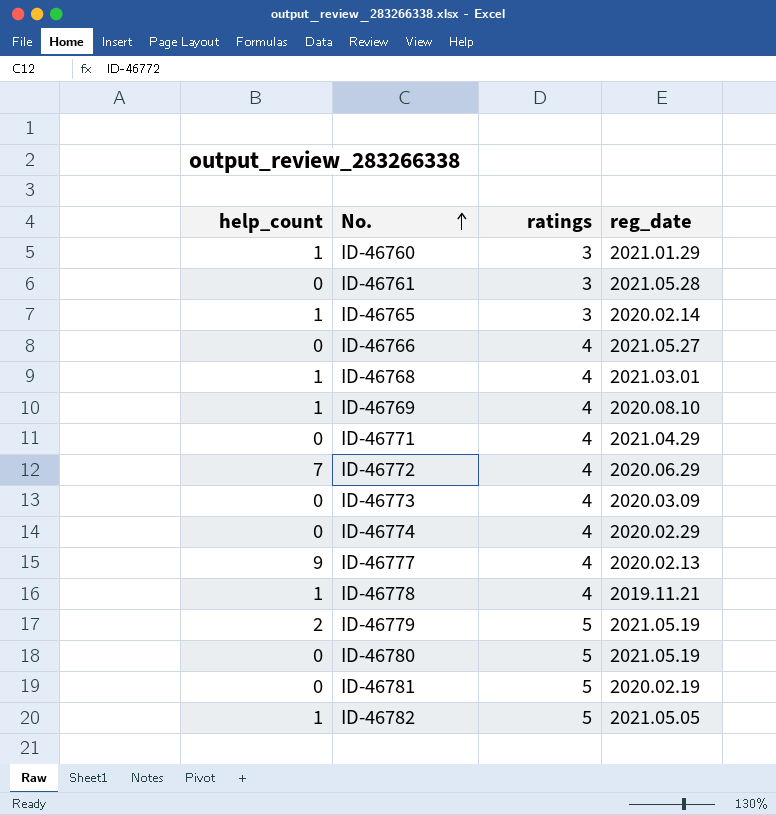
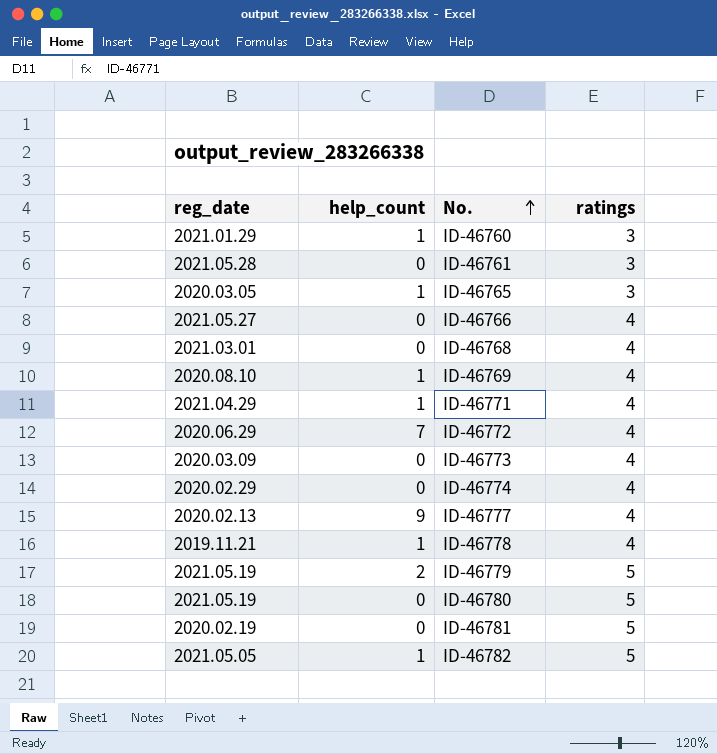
column reg_date | position: 4 -> 1
ID-46765 | reg_date: 2020.02.14 -> 2020.03.05
ID-46768 | help_count: 1 -> 0
ID-46771 | help_count: 0 -> 1

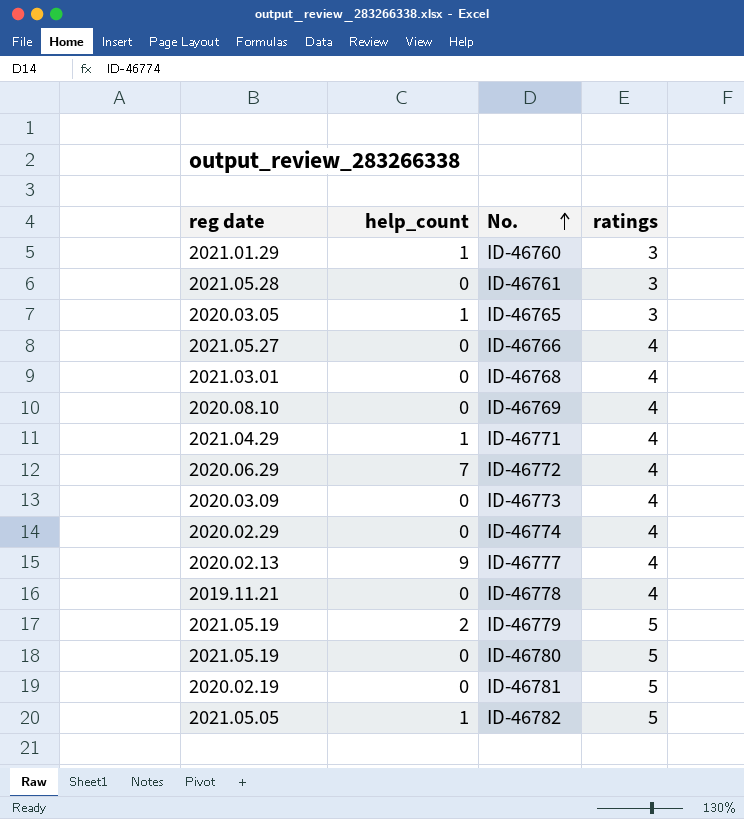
column name: reg_date -> reg date
ID-46769 | help_count: 1 -> 0
ID-46778 | help_count: 1 -> 0

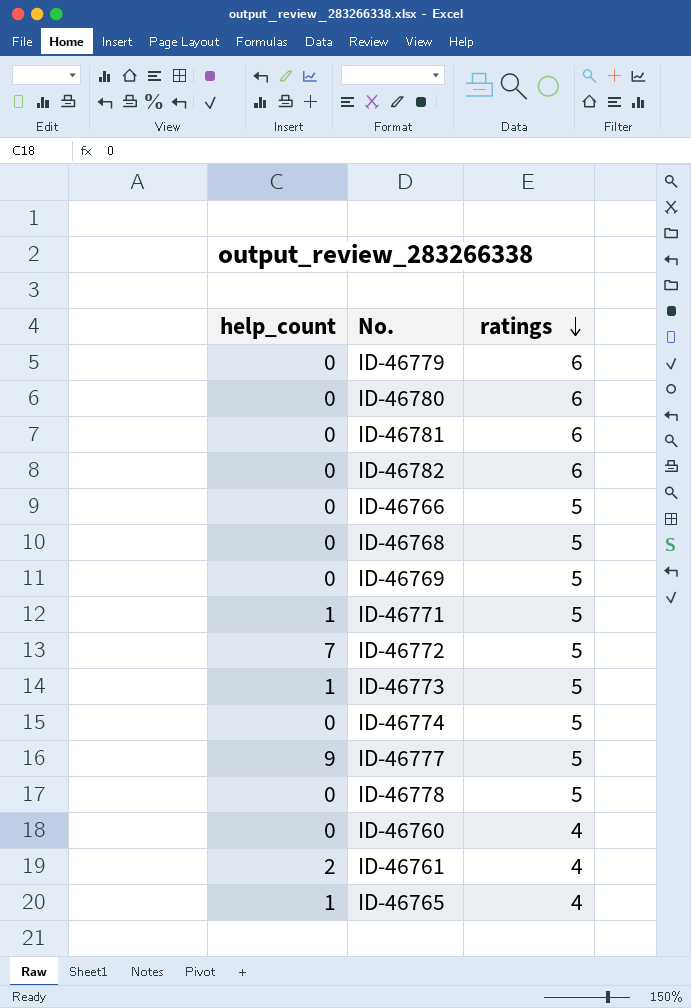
row order: No. ascending -> ratings descending
column reg date | position: 1 -> none
ID-46779 | help_count: 2 -> 0
ID-46779 | ratings: 5 -> 6
ID-46780 | ratings: 5 -> 6
ID-46781 | ratings: 5 -> 6
ID-46782 | help_count: 1 -> 0
ID-46782 | ratings: 5 -> 6
ID-46766 | ratings: 4 -> 5
ID-46768 | ratings: 4 -> 5
ID-46769 | ratings: 4 -> 5
ID-46771 | ratings: 4 -> 5
ID-46772 | ratings: 4 -> 5
ID-46773 | help_count: 0 -> 1
ID-46773 | ratings: 4 -> 5
ID-46774 | ratings: 4 -> 5
ID-46777 | ratings: 4 -> 5
ID-46778 | ratings: 4 -> 5
ID-46760 | help_count: 1 -> 0
ID-46760 | ratings: 3 -> 4
ID-46761 | help_count: 0 -> 2
ID-46761 | ratings: 3 -> 4
ID-46765 | ratings: 3 -> 4

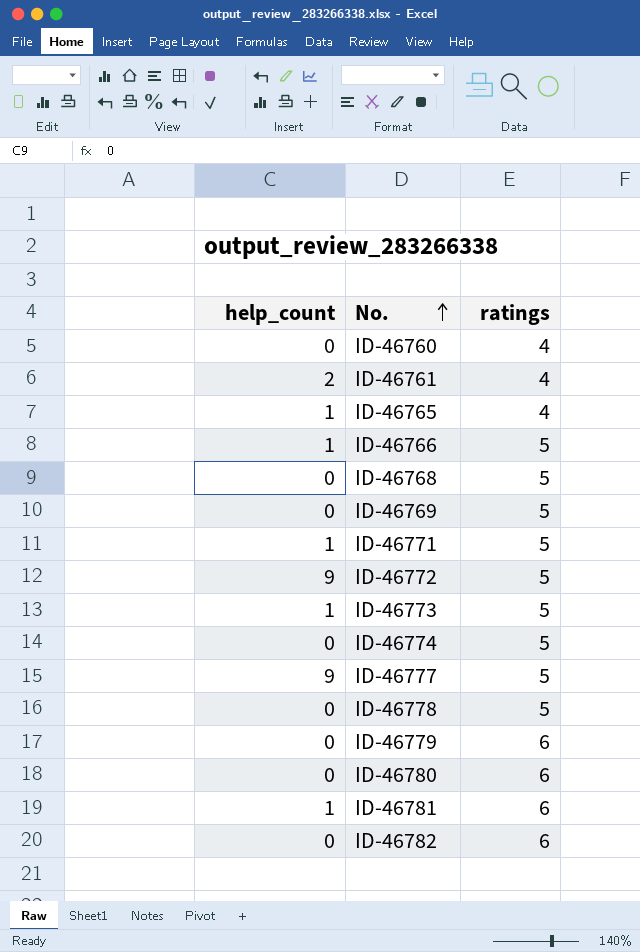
row order: ratings descending -> No. ascending
ID-46766 | help_count: 0 -> 1
ID-46772 | help_count: 7 -> 9
ID-46781 | help_count: 0 -> 1

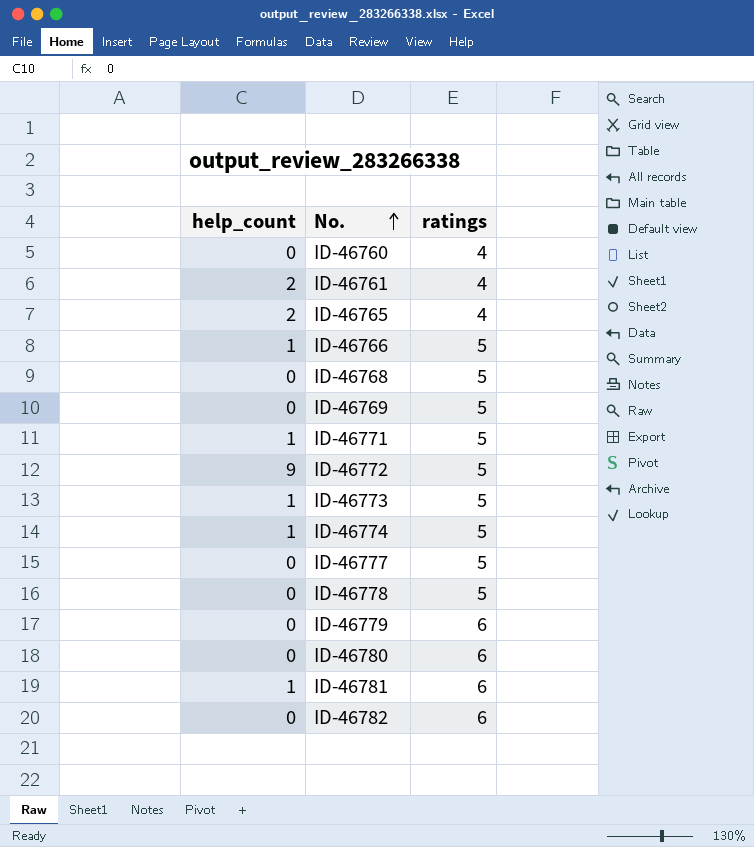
ID-46765 | help_count: 1 -> 2
ID-46774 | help_count: 0 -> 1
ID-46777 | help_count: 9 -> 0

